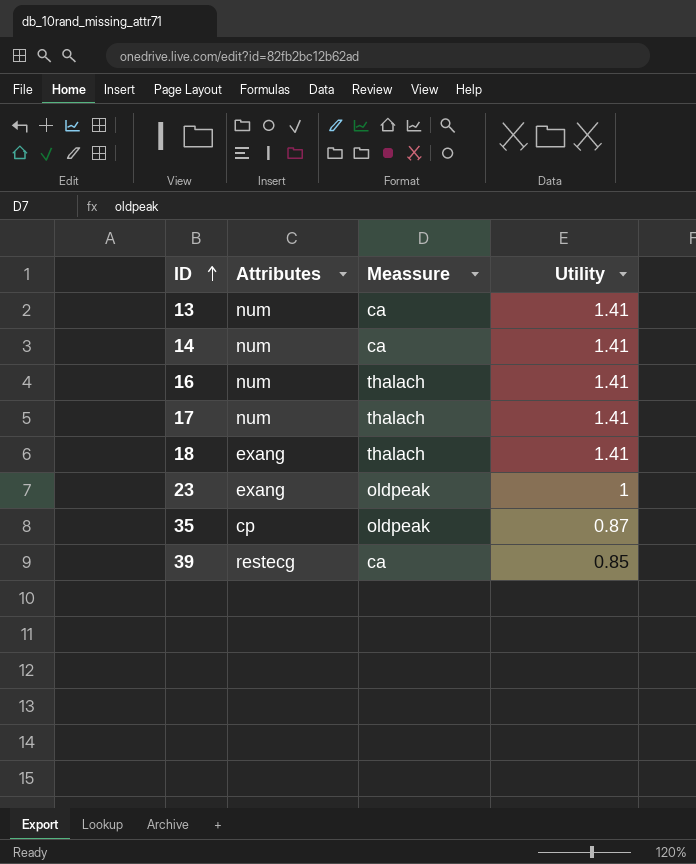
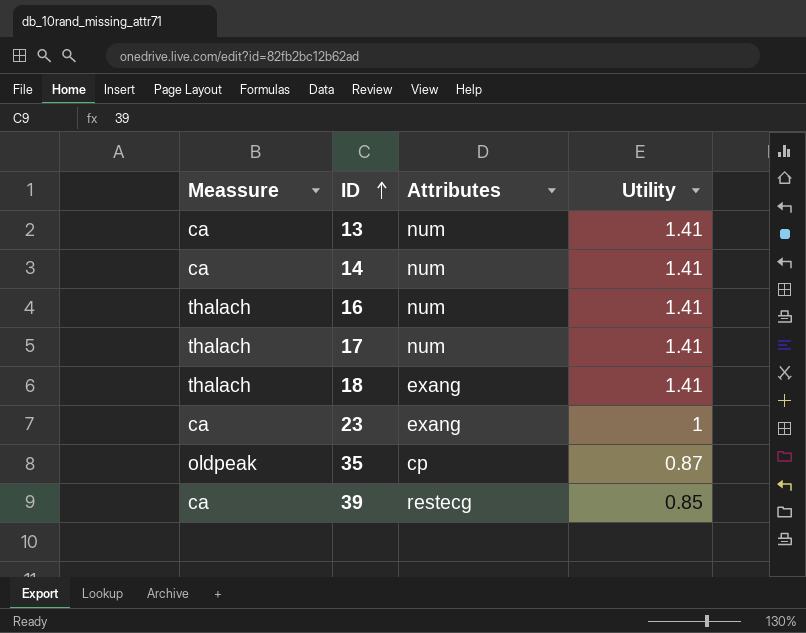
column Meassure | position: 3 -> 1
23 | Meassure: oldpeak -> ca

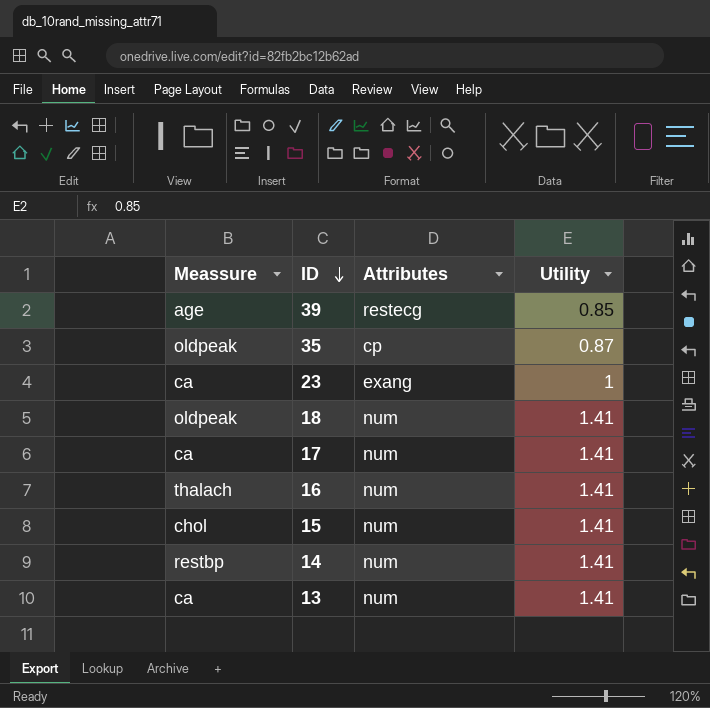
row order: ID ascending -> ID descending
39 | Meassure: ca -> age
18 | Meassure: thalach -> oldpeak
18 | Attributes: exang -> num
17 | Meassure: thalach -> ca
row 15: none -> chol | num | 1.41
14 | Meassure: ca -> restbp

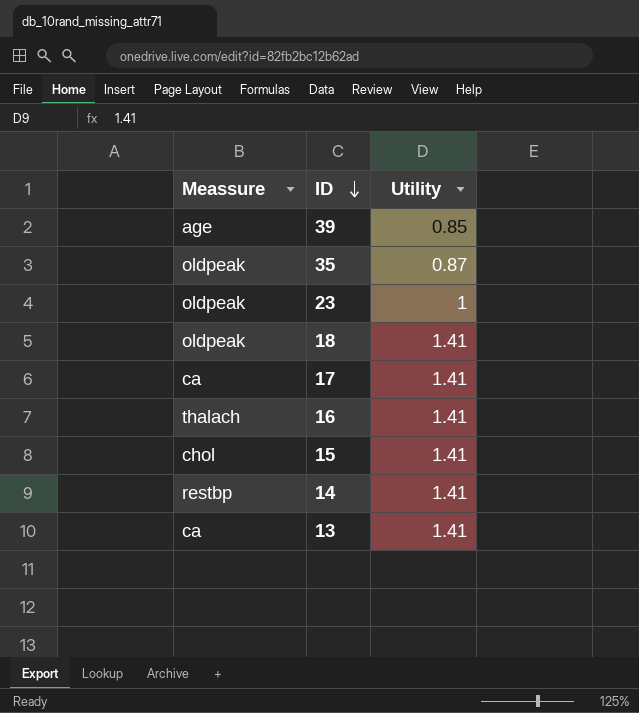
column Attributes | position: 3 -> none
23 | Meassure: ca -> oldpeak

